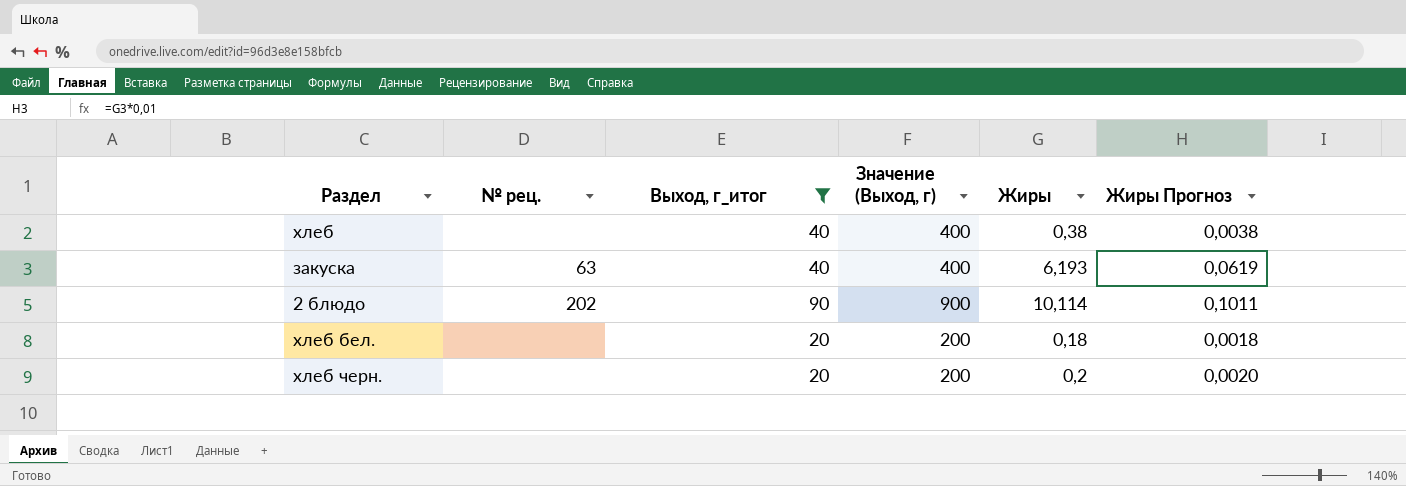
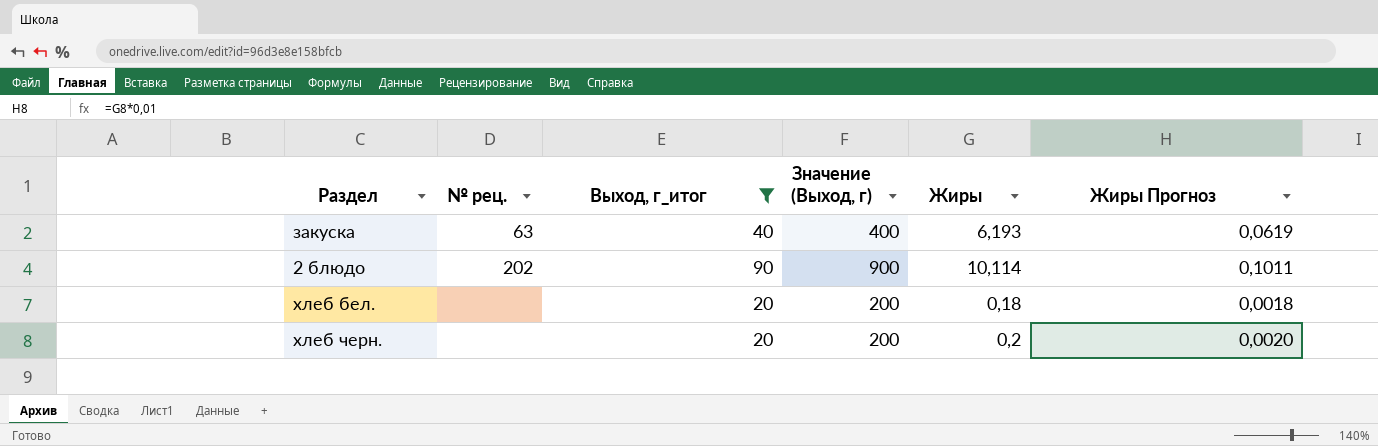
row хлеб: none | 40 | 400 | 0,38 | 0,0038 -> none

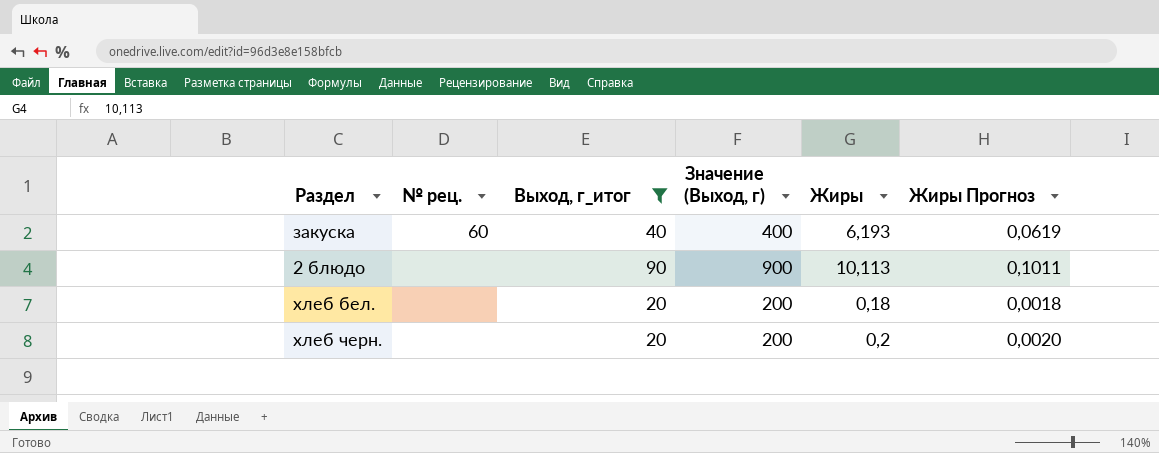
закуска | № рец.: 63 -> 60
2 блюдо | № рец.: 202 -> none
2 блюдо | Жиры: 10,114 -> 10,113

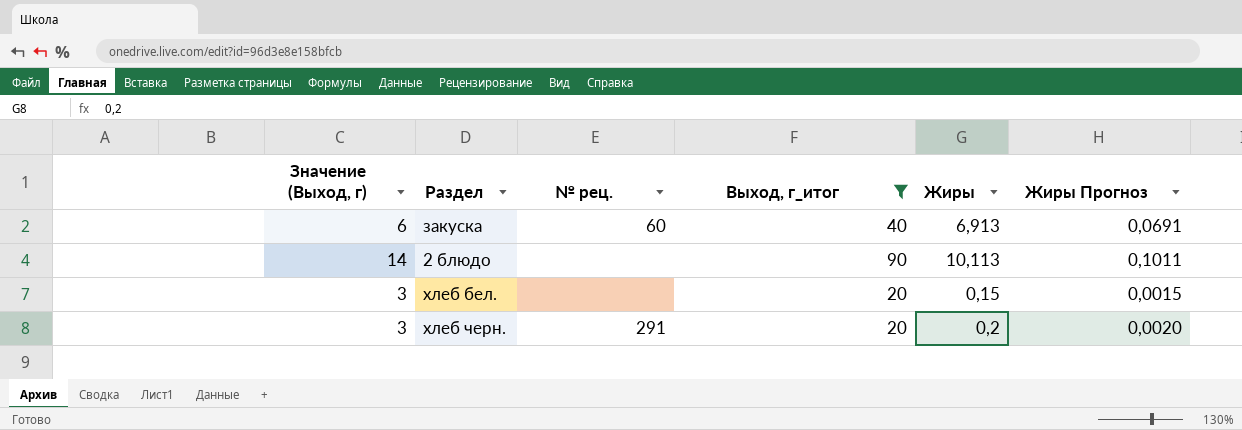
column Значение (Выход, г) | formula: [Выход, г_итог] * 10 -> [Выход, г_итог] * 0,15
column Значение (Выход, г) | position: 4 -> 1
закуска | Жиры: 6,193 -> 6,913
закуска | Жиры Прогноз: 0,0619 -> 0,0691
хлеб бел. | Жиры: 0,18 -> 0,15
хлеб бел. | Жиры Прогноз: 0,0018 -> 0,0015
хлеб черн. | № рец.: none -> 291

